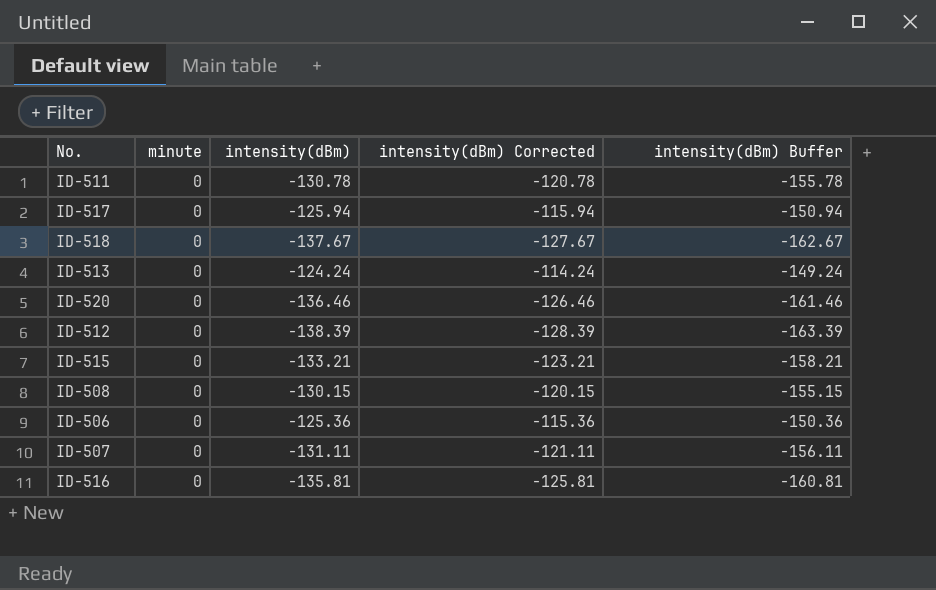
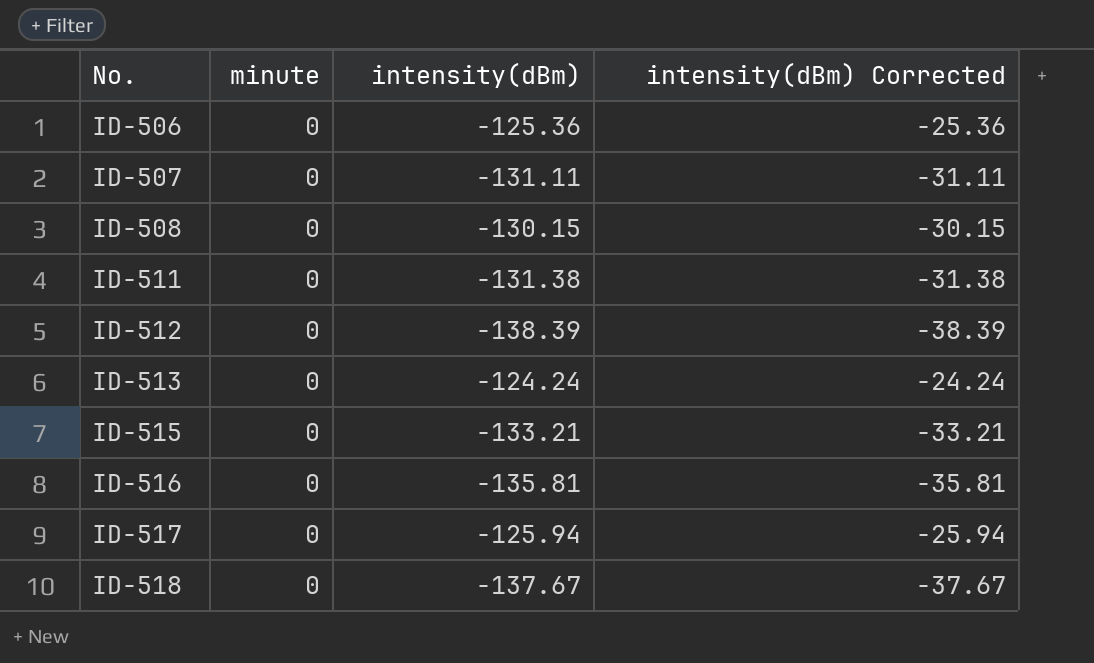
row order: none -> No. ascending
column intensity(dBm) Buffer | formula: [intensity(dBm)] - 25 -> none
column intensity(dBm) Corrected | formula: [intensity(dBm)] + 10 -> [intensity(dBm)] + 100
row ID-520: 0 | -136.46 | -126.46 | -161.46 -> none
ID-511 | intensity(dBm): -130.78 -> -131.38

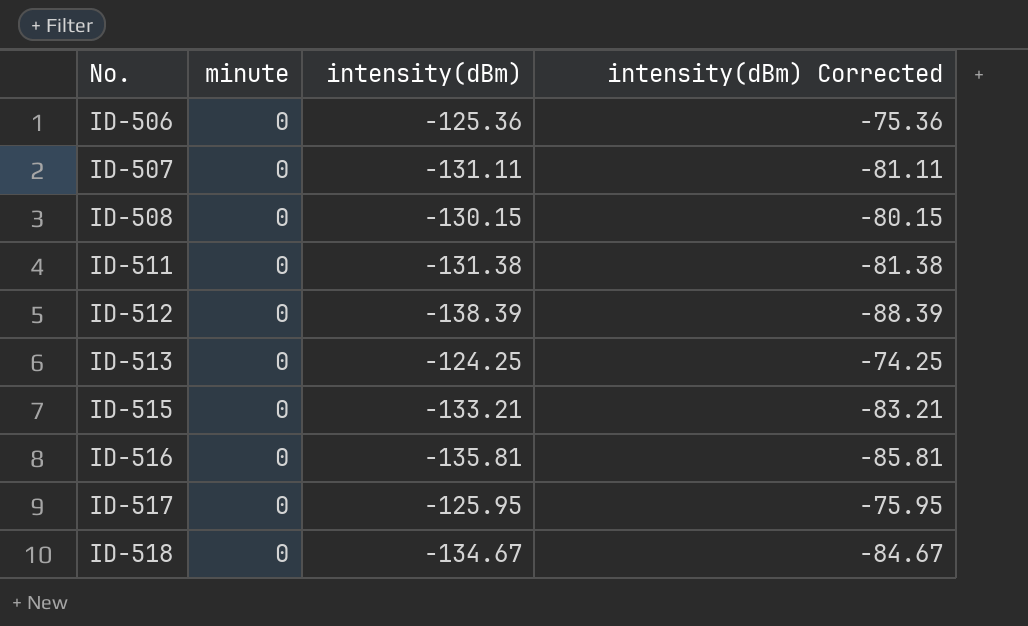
column intensity(dBm) Corrected | formula: [intensity(dBm)] + 100 -> [intensity(dBm)] + 50
ID-513 | intensity(dBm): -124.24 -> -124.25
ID-517 | intensity(dBm): -125.94 -> -125.95
ID-518 | intensity(dBm): -137.67 -> -134.67

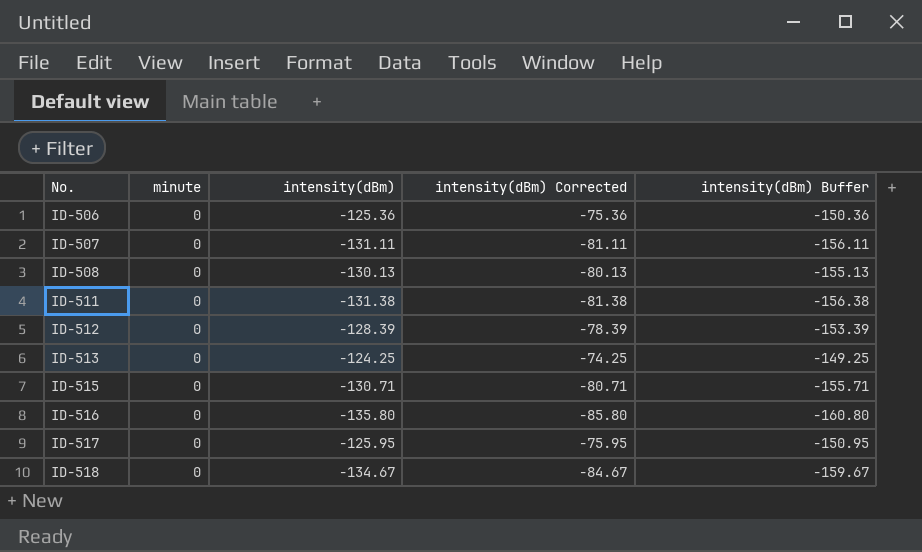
column intensity(dBm) Buffer | formula: none -> [intensity(dBm)] - 25
ID-508 | intensity(dBm): -130.15 -> -130.13
ID-508 | intensity(dBm) Corrected: -80.15 -> -80.13
ID-512 | intensity(dBm): -138.39 -> -128.39
ID-512 | intensity(dBm) Corrected: -88.39 -> -78.39
ID-515 | intensity(dBm): -133.21 -> -130.71
ID-515 | intensity(dBm) Corrected: -83.21 -> -80.71
ID-516 | intensity(dBm): -135.81 -> -135.80
ID-516 | intensity(dBm) Corrected: -85.81 -> -85.80

